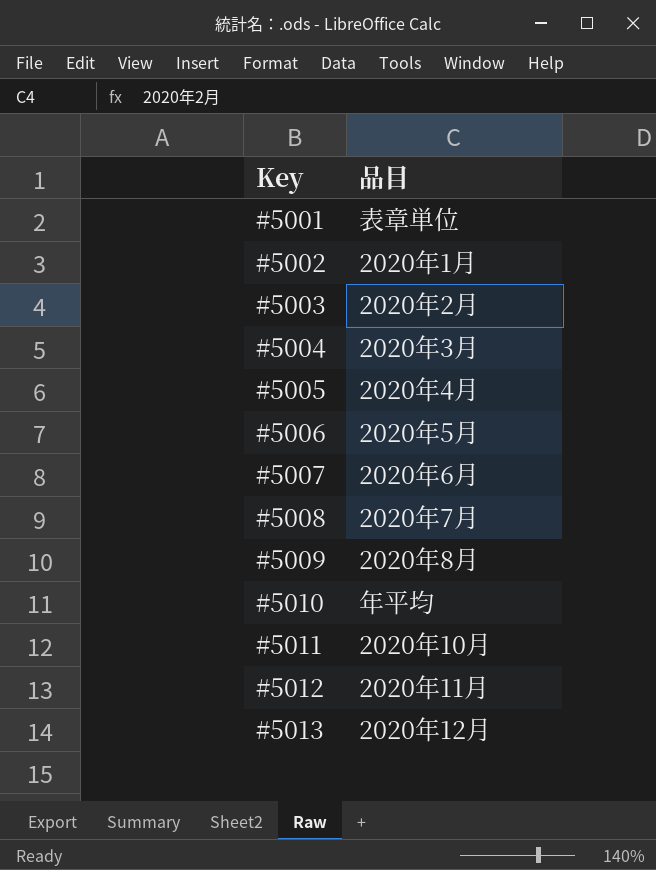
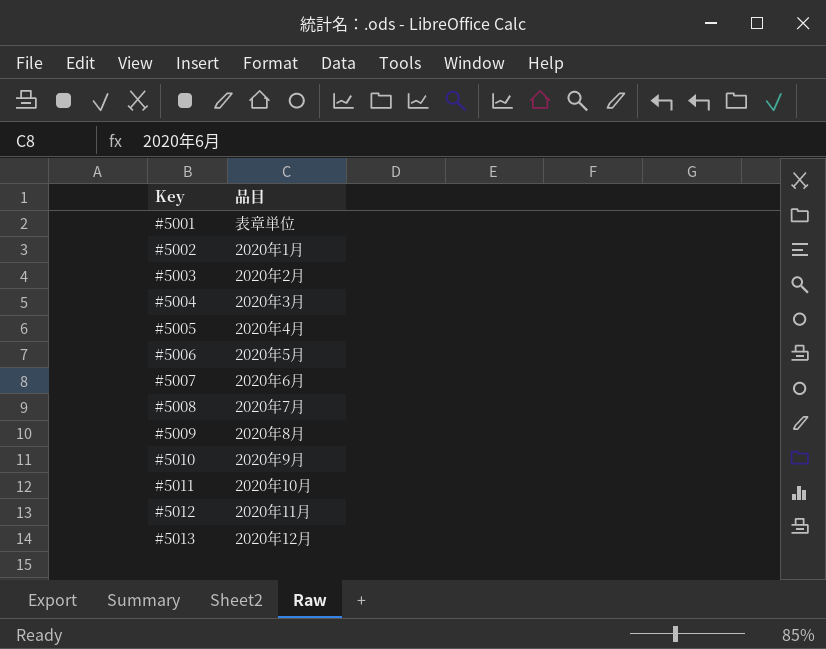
#5010 | 品目: 年平均 -> 2020年9月

